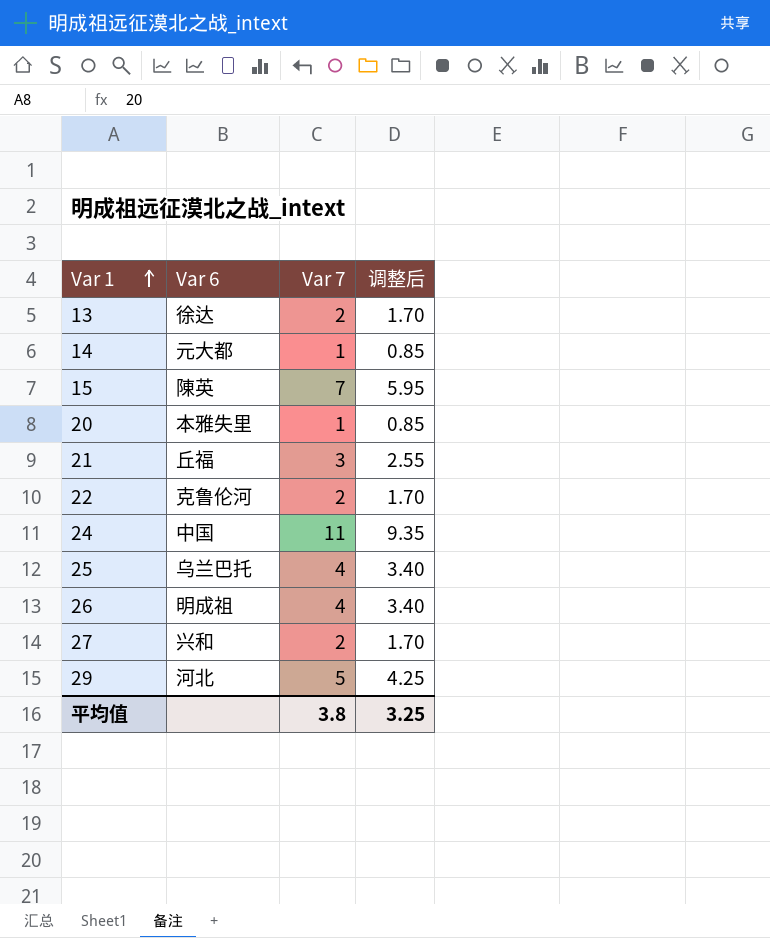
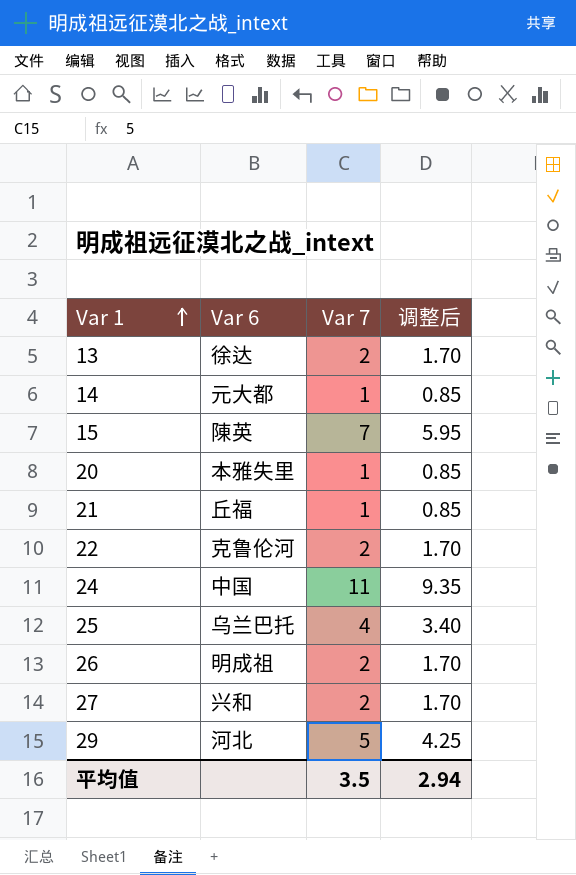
21 | Var 7: 3 -> 1
21 | 调整后: 2.55 -> 0.85
26 | Var 7: 4 -> 2
26 | 调整后: 3.40 -> 1.70
平均值 | Var 7: 3.8 -> 3.5
平均值 | 调整后: 3.25 -> 2.94

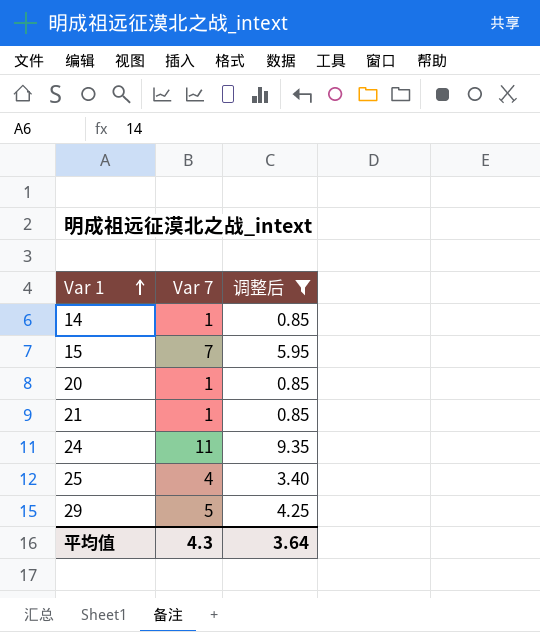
filter: none -> 调整后 != 1.70
column Var 6 | position: 2 -> none
平均值 | Var 7: 3.5 -> 4.3
平均值 | 调整后: 2.94 -> 3.64

